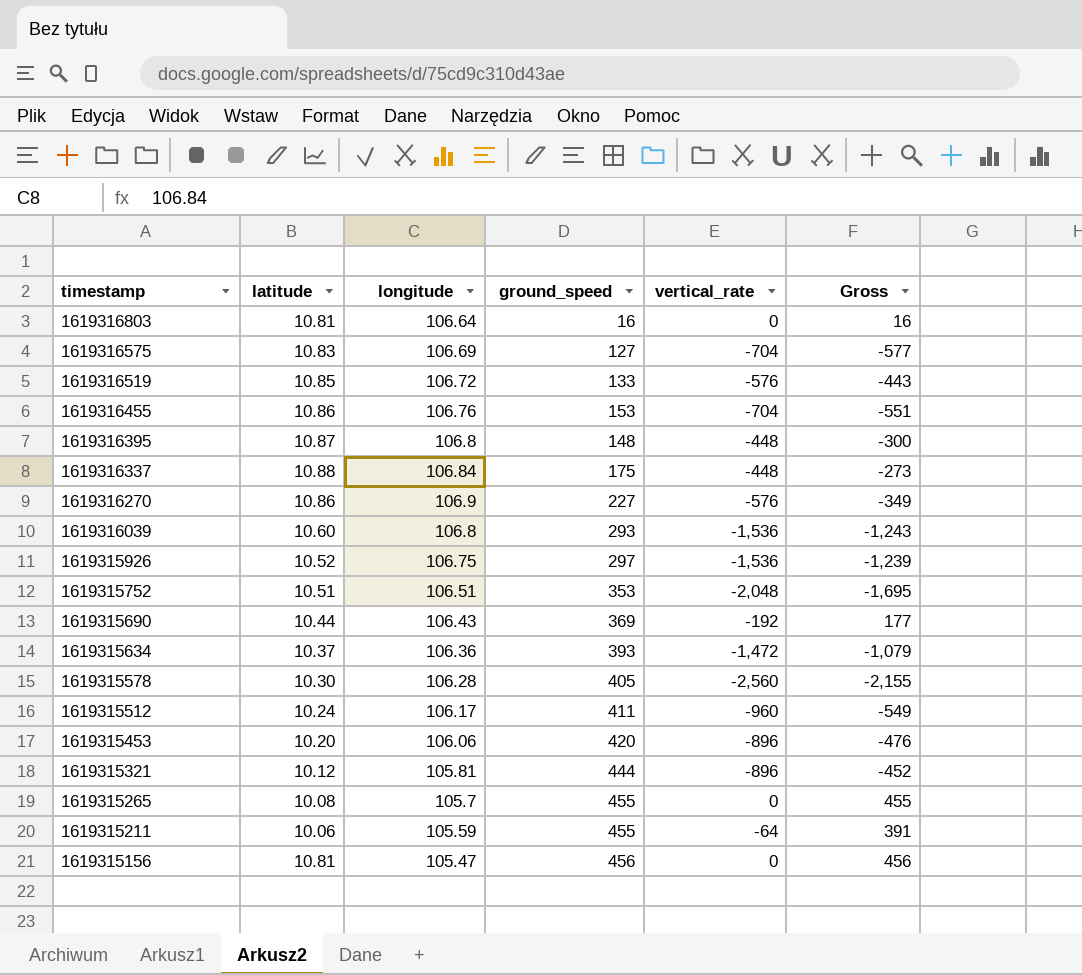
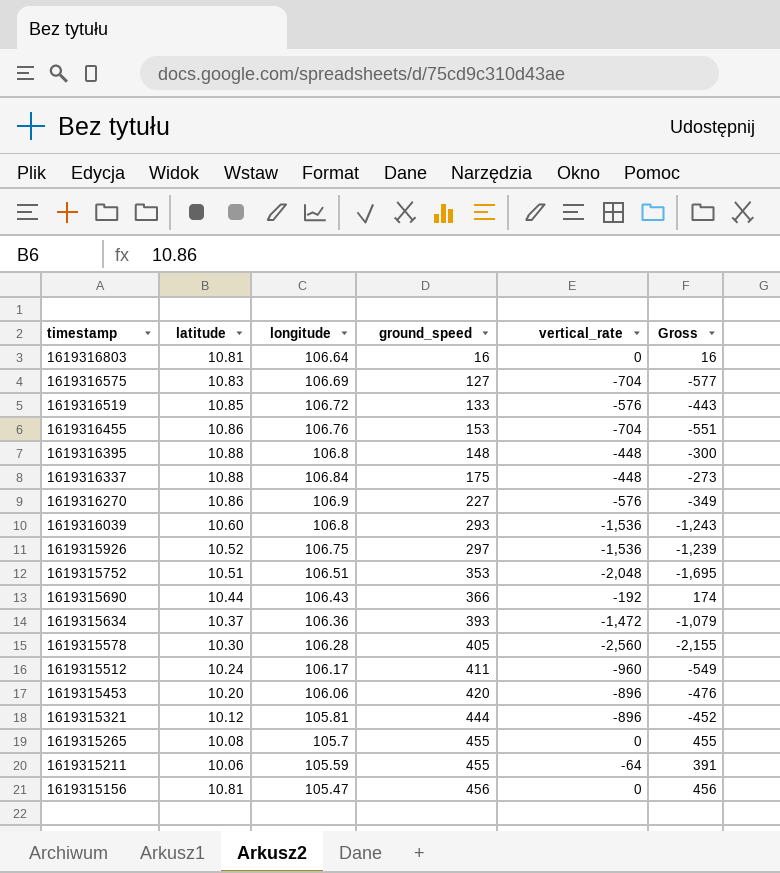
1619316395 | latitude: 10.87 -> 10.88
1619315690 | ground_speed: 369 -> 366
1619315690 | Gross: 177 -> 174

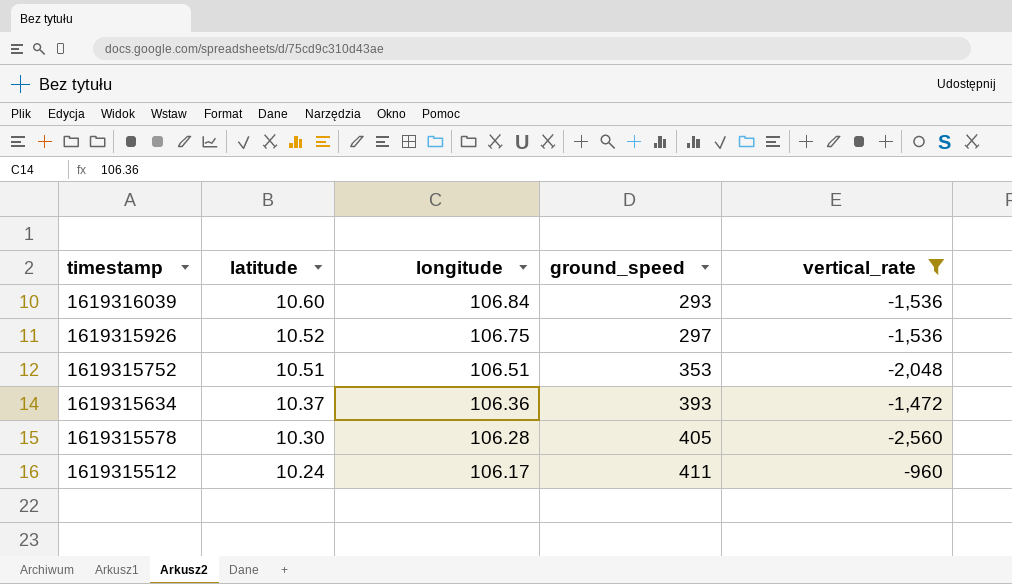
filter: none -> vertical_rate <= -960
column Gross | formula: [ground_speed] + [vertical_rate] -> none
1619316039 | longitude: 106.8 -> 106.84

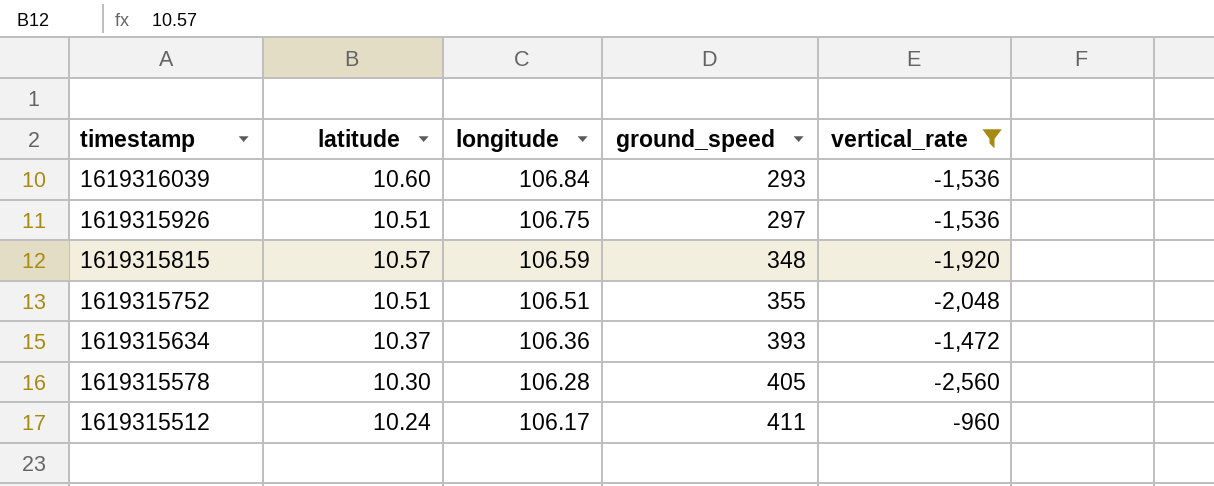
1619315926 | latitude: 10.52 -> 10.51
row 1619315815: none -> 10.57 | 106.59 | 348 | -1,920
1619315752 | ground_speed: 353 -> 355

